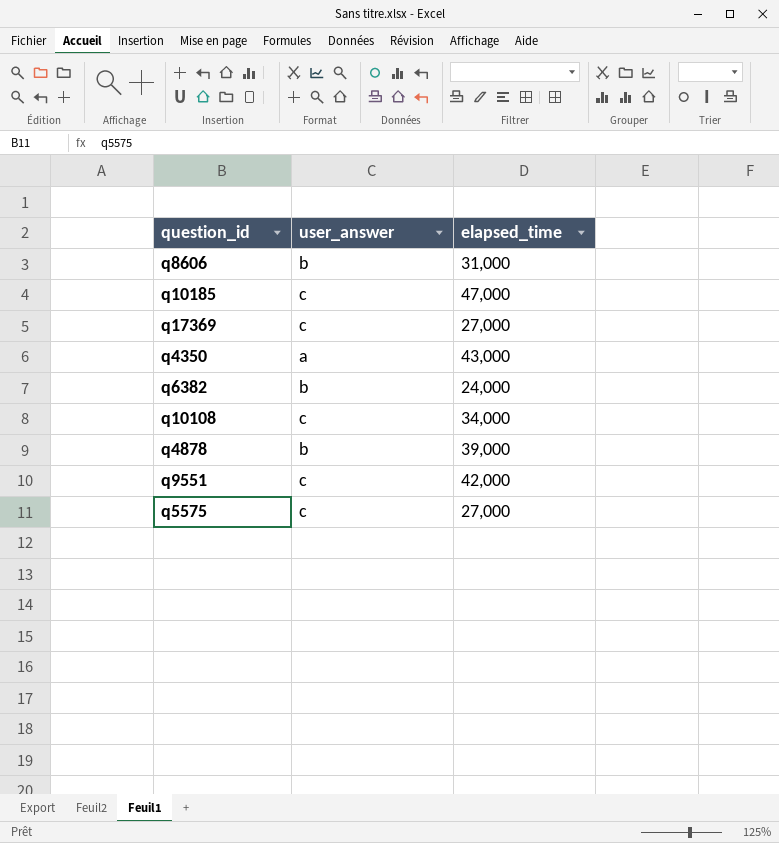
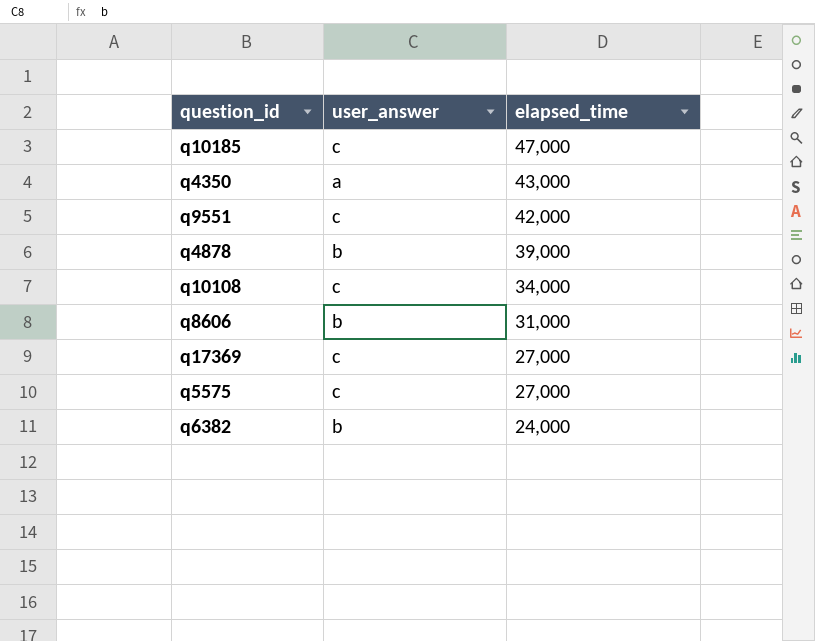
row order: none -> elapsed_time descending

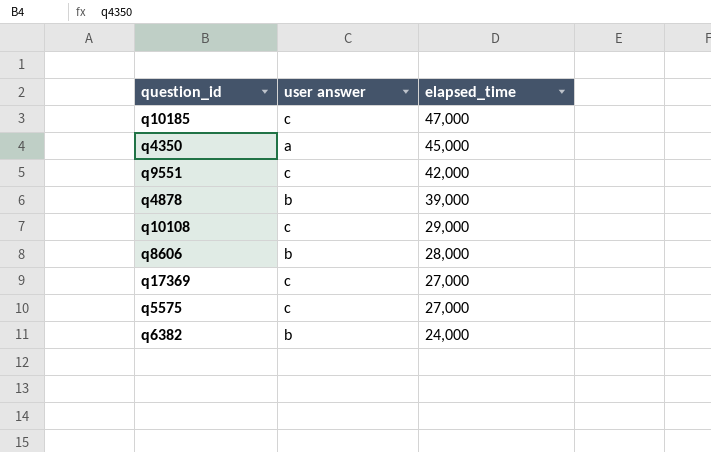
column name: user_answer -> user answer
q4350 | elapsed_time: 43,000 -> 45,000
q10108 | elapsed_time: 34,000 -> 29,000
q8606 | elapsed_time: 31,000 -> 28,000

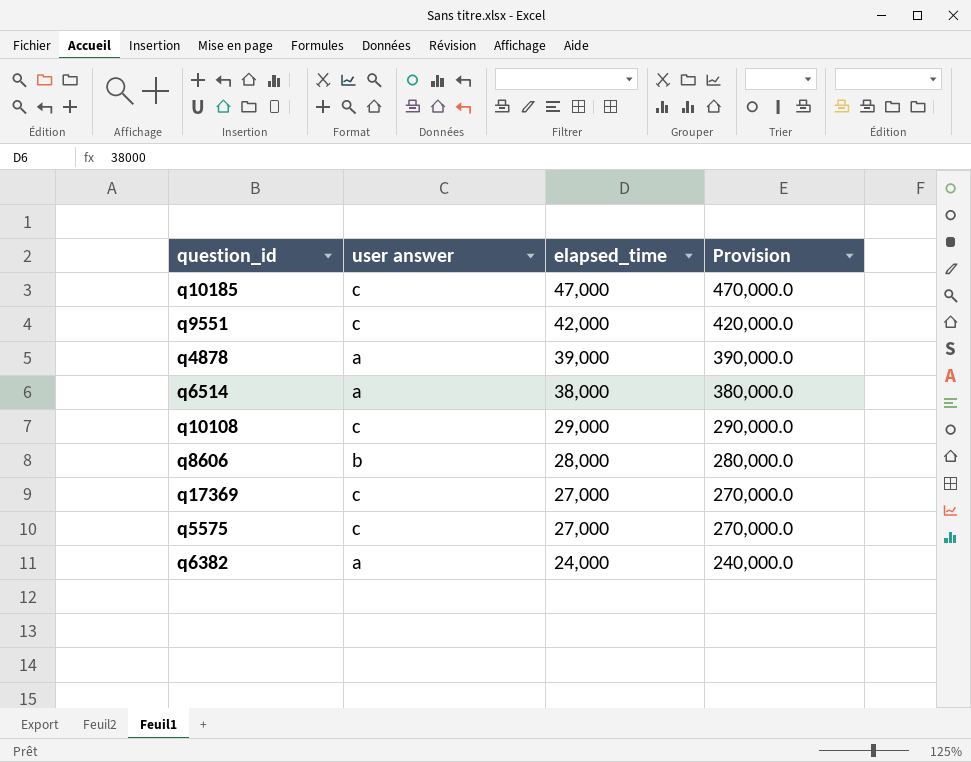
column Provision | formula: none -> [elapsed_time] * 10
row q4350: a | 45,000 -> none
q4878 | user answer: b -> a
row q6514: none -> a | 38,000 | 380,000.0
q6382 | user answer: b -> a

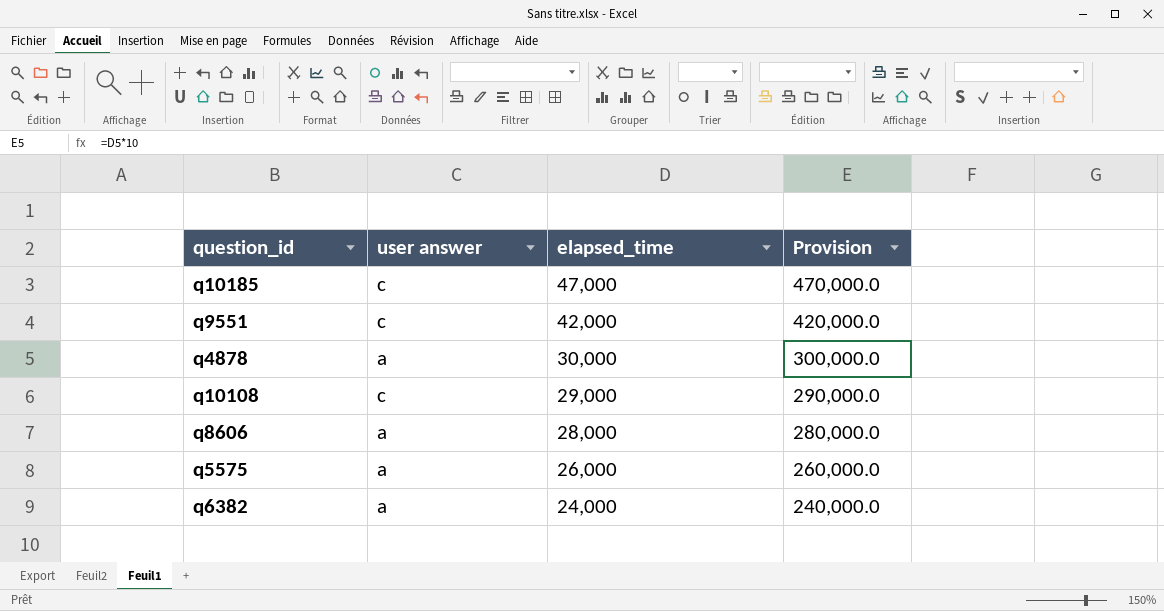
row q6514: a | 38,000 | 380,000.0 -> none
row q17369: c | 27,000 | 270,000.0 -> none
q4878 | elapsed_time: 39,000 -> 30,000
q4878 | Provision: 390,000.0 -> 300,000.0
q8606 | user answer: b -> a
q5575 | user answer: c -> a
q5575 | elapsed_time: 27,000 -> 26,000
q5575 | Provision: 270,000.0 -> 260,000.0

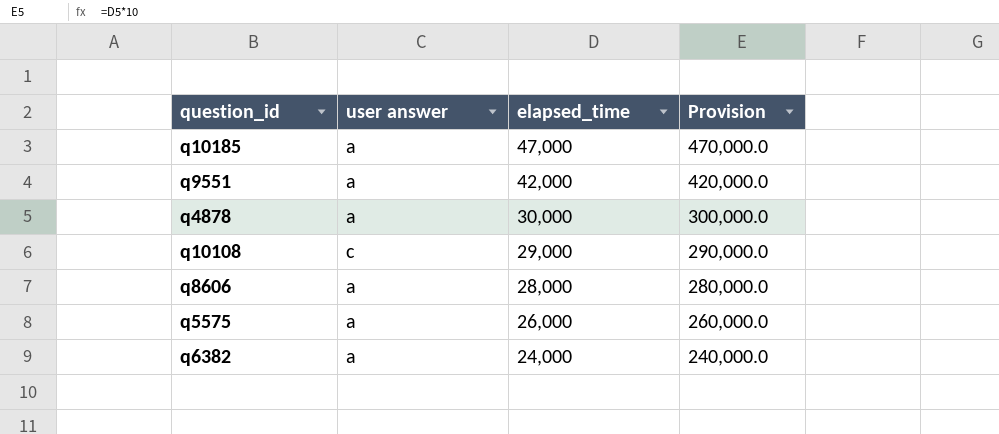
q10185 | user answer: c -> a
q9551 | user answer: c -> a

